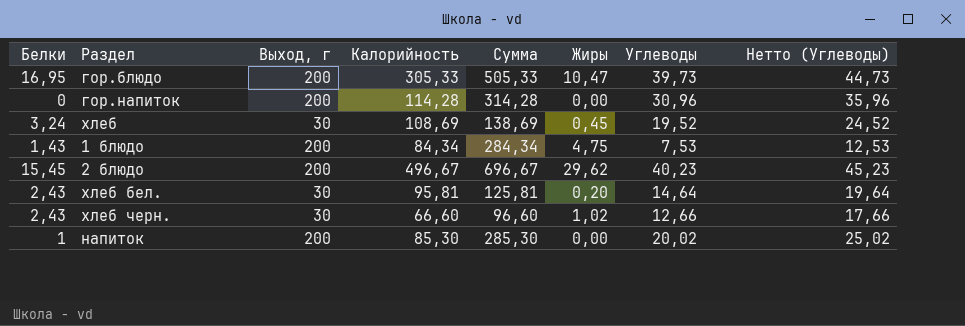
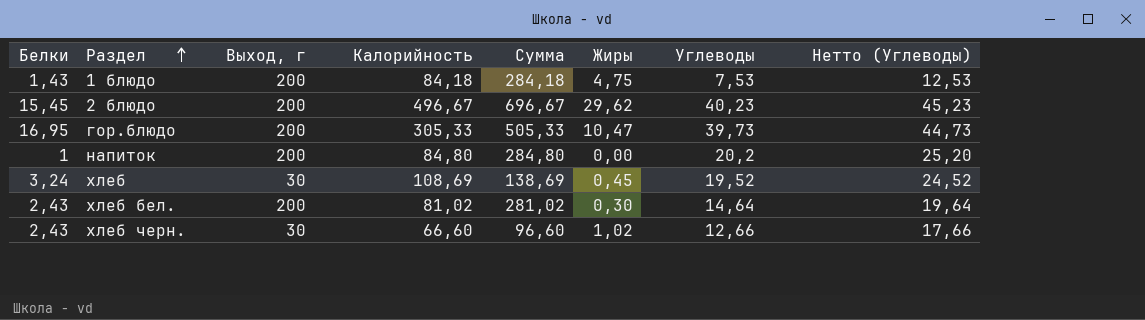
row order: none -> Раздел ascending
row гор.напиток: 0 | 200 | 114,28 | 314,28 | 0,00 | 30,96 | 35,96 -> none
1 блюдо | Калорийность: 84,34 -> 84,18
1 блюдо | Сумма: 284,34 -> 284,18
напиток | Калорийность: 85,30 -> 84,80
напиток | Сумма: 285,30 -> 284,80
напиток | Углеводы: 20,02 -> 20,2
напиток | Нетто (Углеводы): 25,02 -> 25,20
хлеб бел. | Выход, г: 30 -> 200
хлеб бел. | Калорийность: 95,81 -> 81,02
хлеб бел. | Сумма: 125,81 -> 281,02
хлеб бел. | Жиры: 0,20 -> 0,30

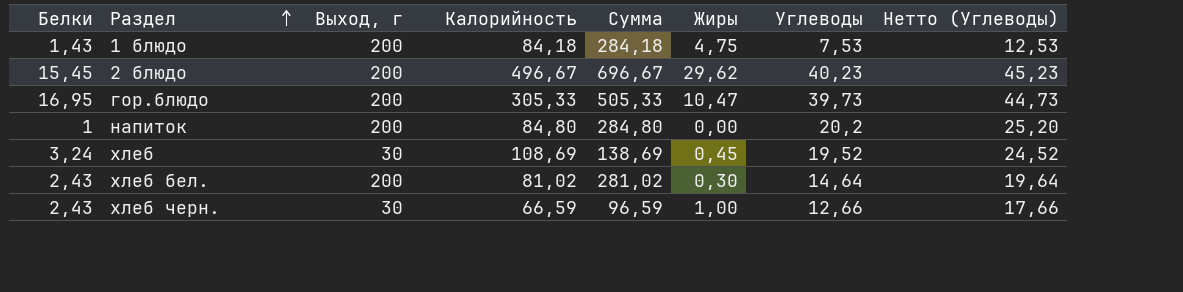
хлеб черн. | Калорийность: 66,60 -> 66,59
хлеб черн. | Сумма: 96,60 -> 96,59
хлеб черн. | Жиры: 1,02 -> 1,00

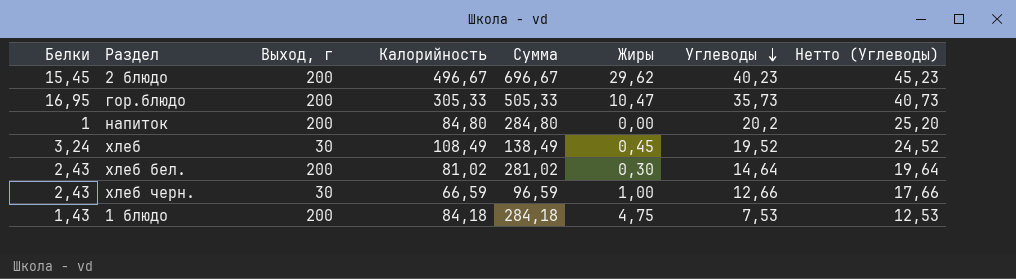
row order: Раздел ascending -> Углеводы descending
гор.блюдо | Углеводы: 39,73 -> 35,73
гор.блюдо | Нетто (Углеводы): 44,73 -> 40,73
хлеб | Калорийность: 108,69 -> 108,49
хлеб | Сумма: 138,69 -> 138,49

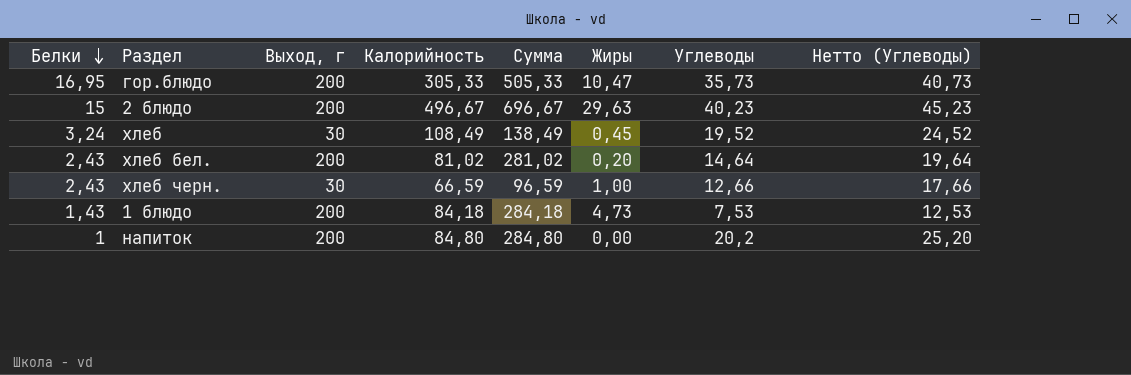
row order: Углеводы descending -> Белки descending
2 блюдо | Белки: 15,45 -> 15
2 блюдо | Жиры: 29,62 -> 29,63
хлеб бел. | Жиры: 0,30 -> 0,20
1 блюдо | Жиры: 4,75 -> 4,73

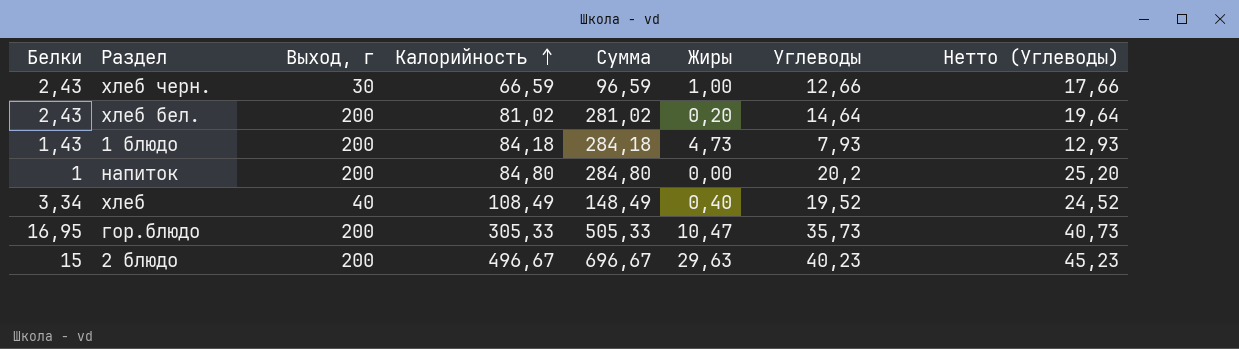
row order: Белки descending -> Калорийность ascending
1 блюдо | Углеводы: 7,53 -> 7,93
1 блюдо | Нетто (Углеводы): 12,53 -> 12,93
хлеб | Белки: 3,24 -> 3,34
хлеб | Выход, г: 30 -> 40
хлеб | Сумма: 138,49 -> 148,49
хлеб | Жиры: 0,45 -> 0,40

